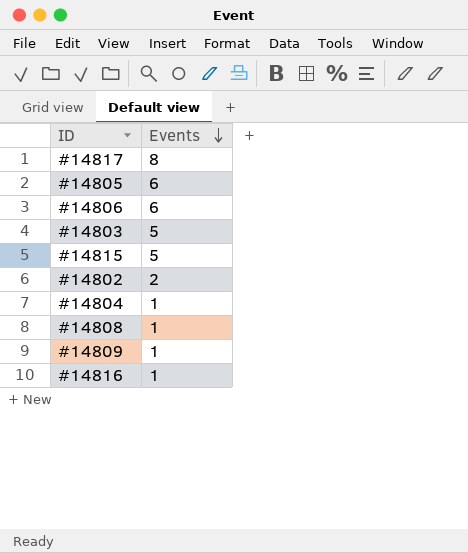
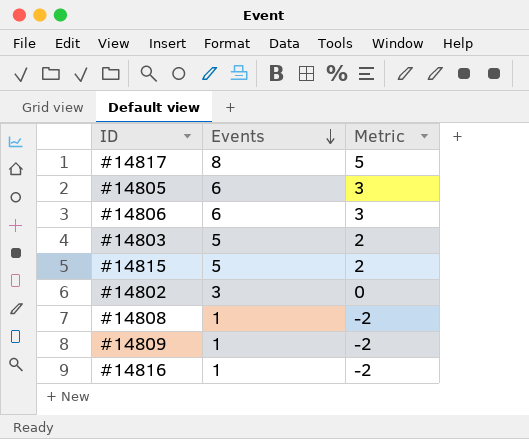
column Metric | formula: none -> [Events] - 3
row #14804: 1 -> none
#14802 | Events: 2 -> 3

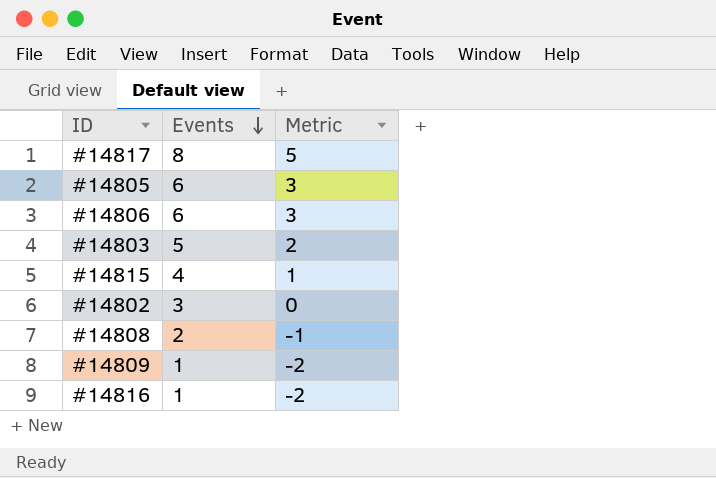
#14815 | Events: 5 -> 4
#14815 | Metric: 2 -> 1
#14808 | Events: 1 -> 2
#14808 | Metric: -2 -> -1

